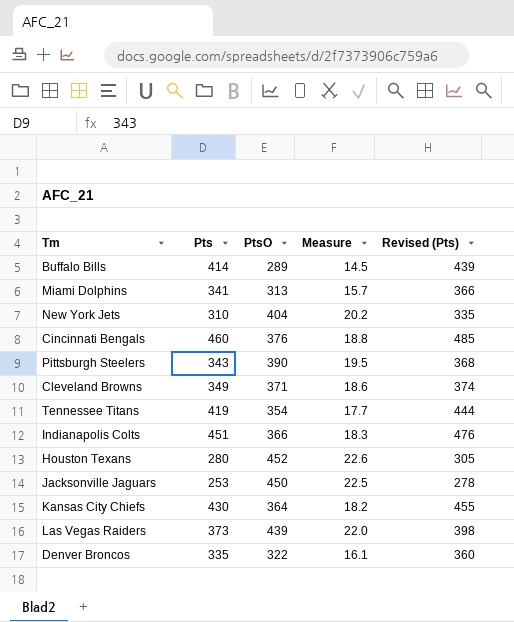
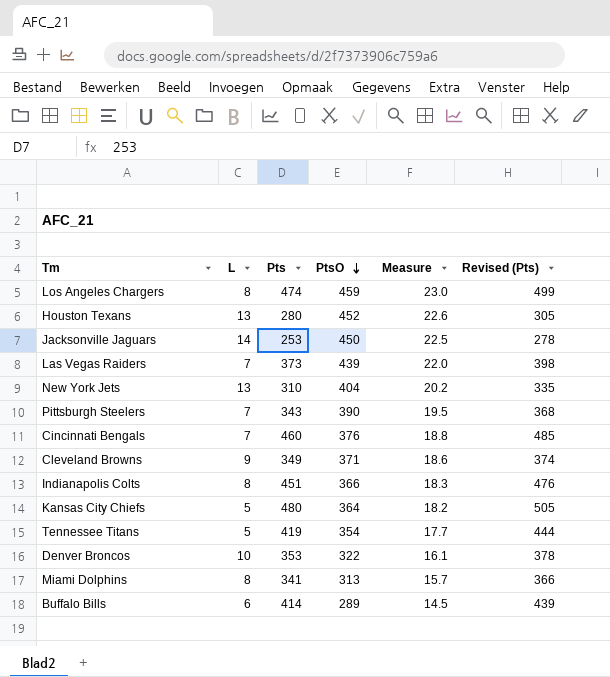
row order: none -> PtsO descending
column L | position: none -> 2
row Los Angeles Chargers: none -> 8 | 474 | 459 | 23.0 | 499
Kansas City Chiefs | Pts: 430 -> 480
Kansas City Chiefs | Revised (Pts): 455 -> 505
Denver Broncos | Pts: 335 -> 353
Denver Broncos | Revised (Pts): 360 -> 378

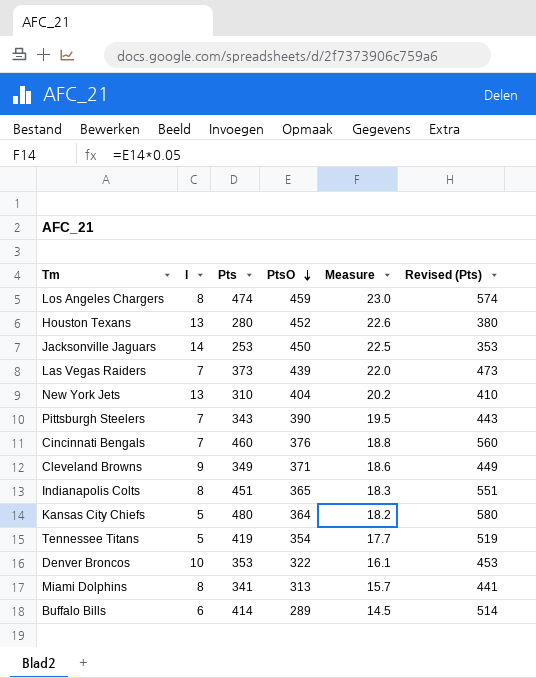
column name: L -> l
column Revised (Pts) | formula: [Pts] + 25 -> [Pts] + 100
Indianapolis Colts | PtsO: 366 -> 365

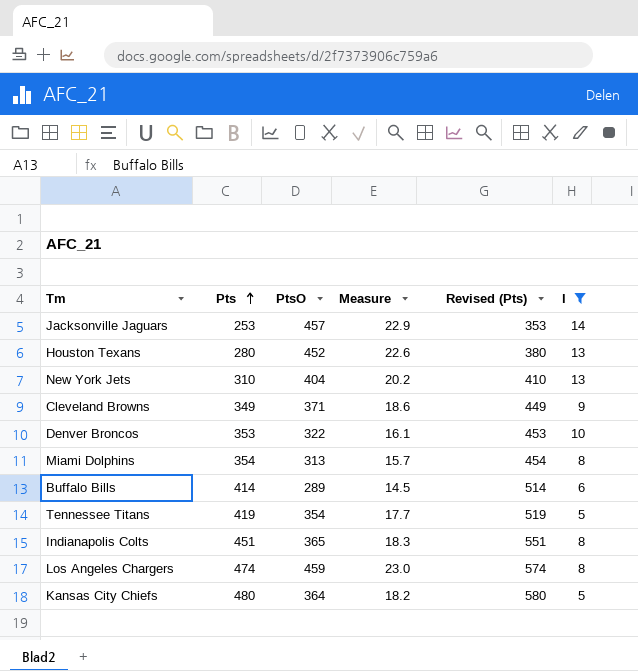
filter: none -> l != 7
row order: PtsO descending -> Pts ascending
column l | position: 2 -> 6
Jacksonville Jaguars | PtsO: 450 -> 457
Jacksonville Jaguars | Measure: 22.5 -> 22.9
Miami Dolphins | Pts: 341 -> 354
Miami Dolphins | Revised (Pts): 441 -> 454

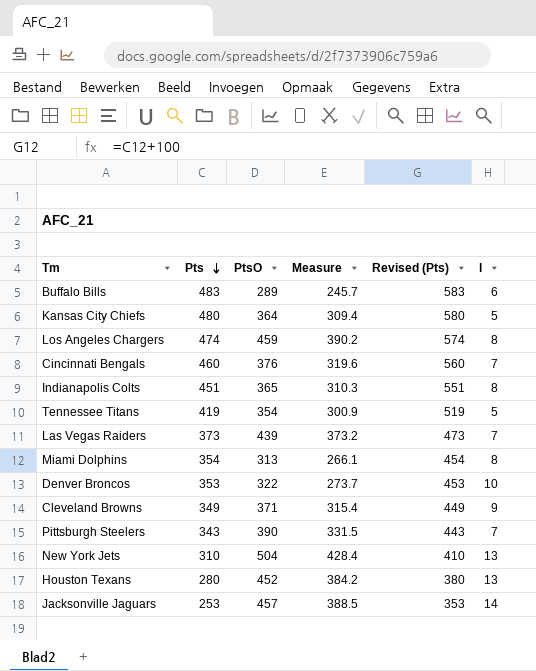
filter: l != 7 -> none
row order: Pts ascending -> Pts descending
column Measure | formula: [PtsO] * 0.05 -> [PtsO] * 0.85
Buffalo Bills | Pts: 414 -> 483
Buffalo Bills | Revised (Pts): 514 -> 583
New York Jets | PtsO: 404 -> 504

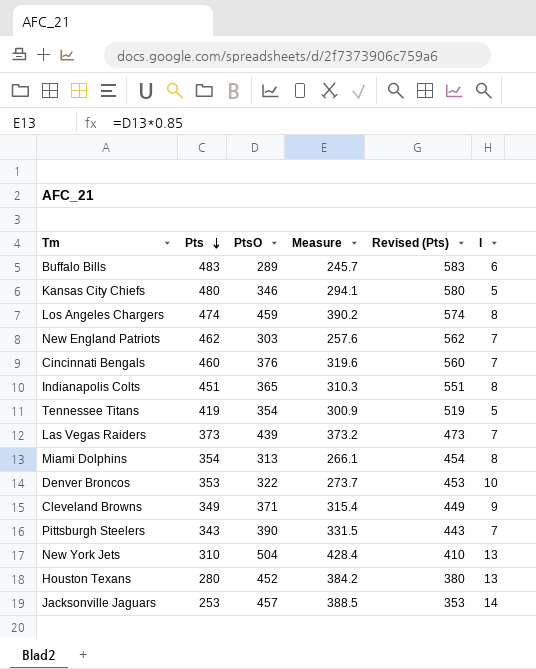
Kansas City Chiefs | PtsO: 364 -> 346
Kansas City Chiefs | Measure: 309.4 -> 294.1
row New England Patriots: none -> 462 | 303 | 257.6 | 562 | 7

